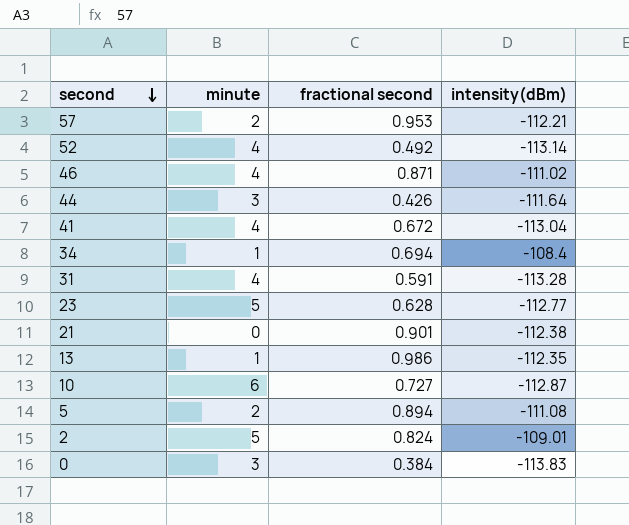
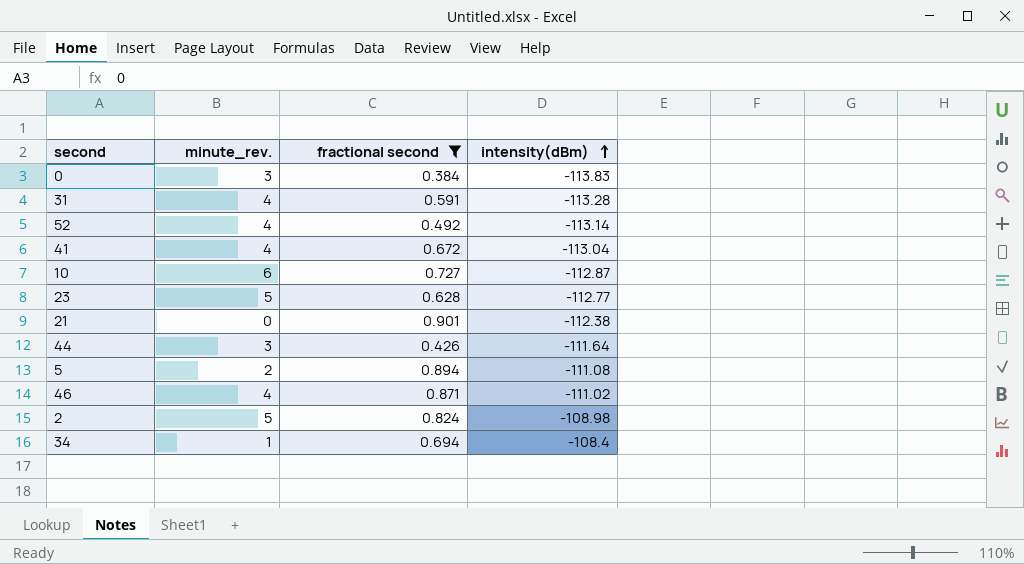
filter: none -> fractional second <= 0.901
row order: second descending -> intensity(dBm) ascending
column name: minute -> minute_rev.
2 | intensity(dBm): -109.01 -> -108.98

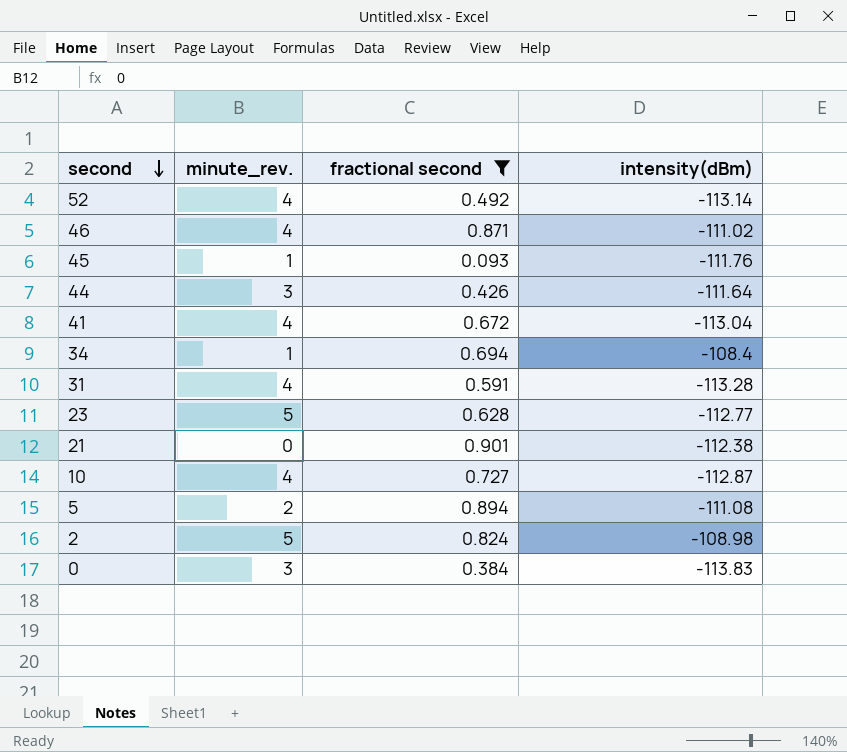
row order: intensity(dBm) ascending -> second descending
row 45: none -> 1 | 0.093 | -111.76
10 | minute_rev.: 6 -> 4

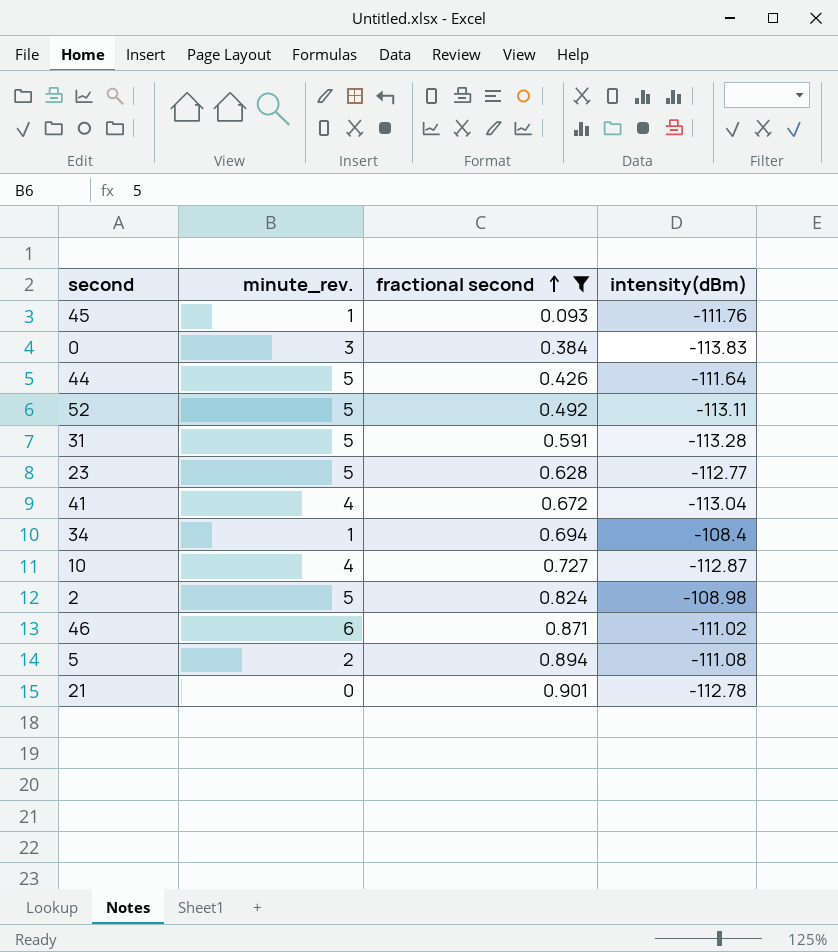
row order: second descending -> fractional second ascending
44 | minute_rev.: 3 -> 5
52 | minute_rev.: 4 -> 5
52 | intensity(dBm): -113.14 -> -113.11
31 | minute_rev.: 4 -> 5
46 | minute_rev.: 4 -> 6
21 | intensity(dBm): -112.38 -> -112.78

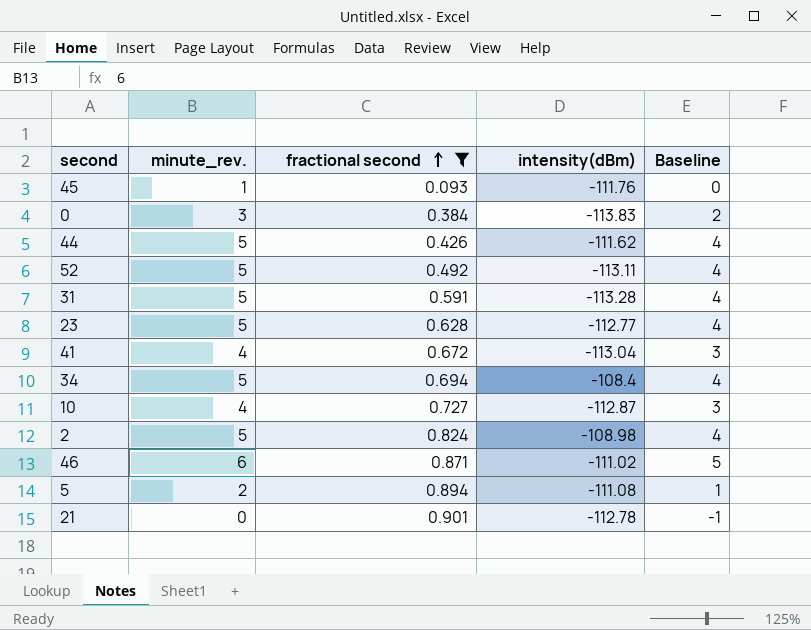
column Baseline | formula: none -> [minute_rev.] - 1
44 | intensity(dBm): -111.64 -> -111.62
34 | minute_rev.: 1 -> 5

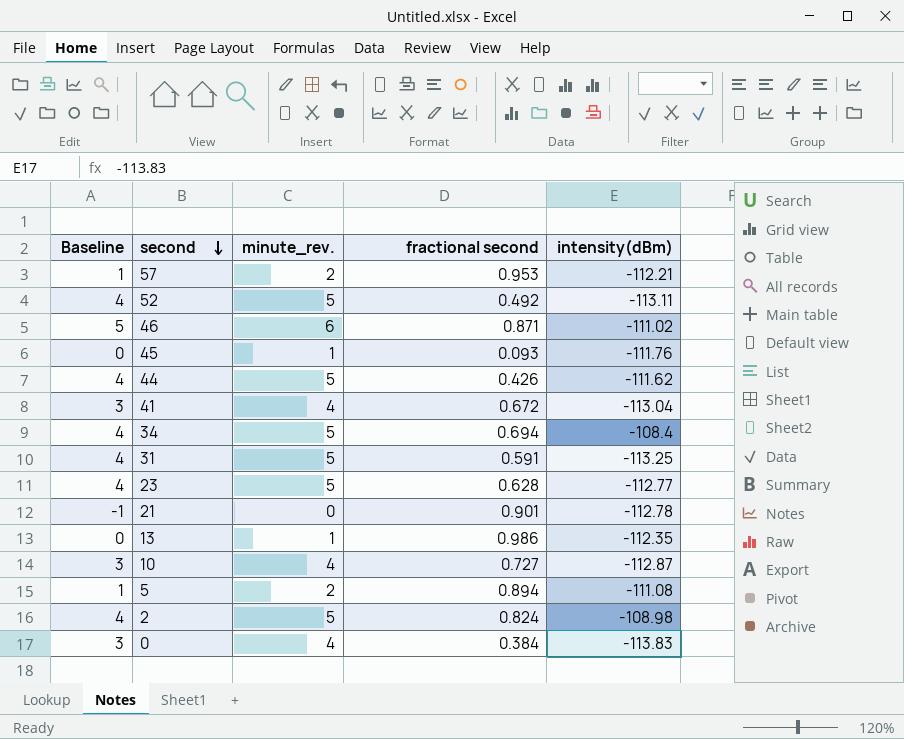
filter: fractional second <= 0.901 -> none
row order: fractional second ascending -> second descending
column Baseline | position: 5 -> 1
31 | intensity(dBm): -113.28 -> -113.25
0 | Baseline: 2 -> 3
0 | minute_rev.: 3 -> 4

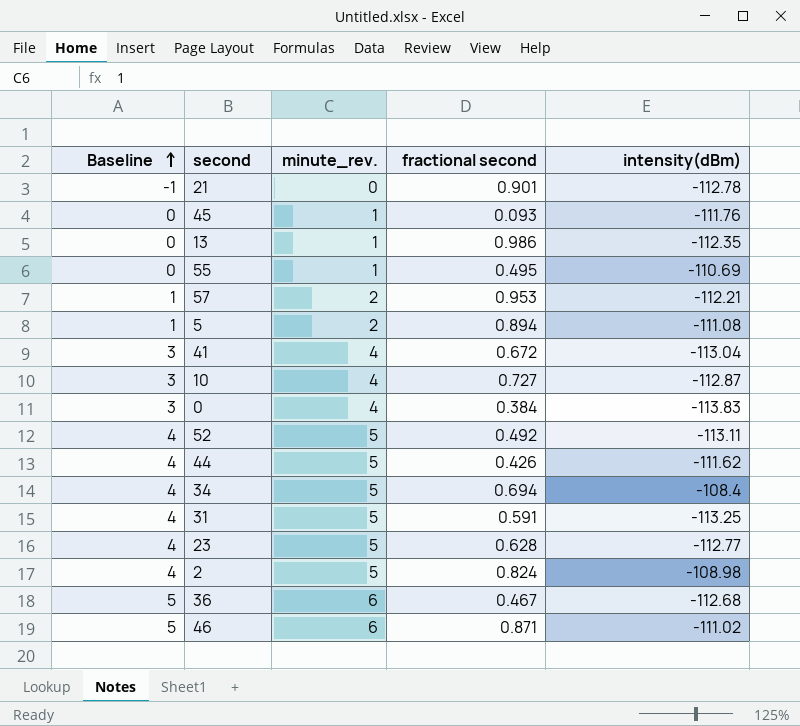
row order: second descending -> Baseline ascending
row 55: none -> 0 | 1 | 0.495 | -110.69
row 36: none -> 5 | 6 | 0.467 | -112.68

